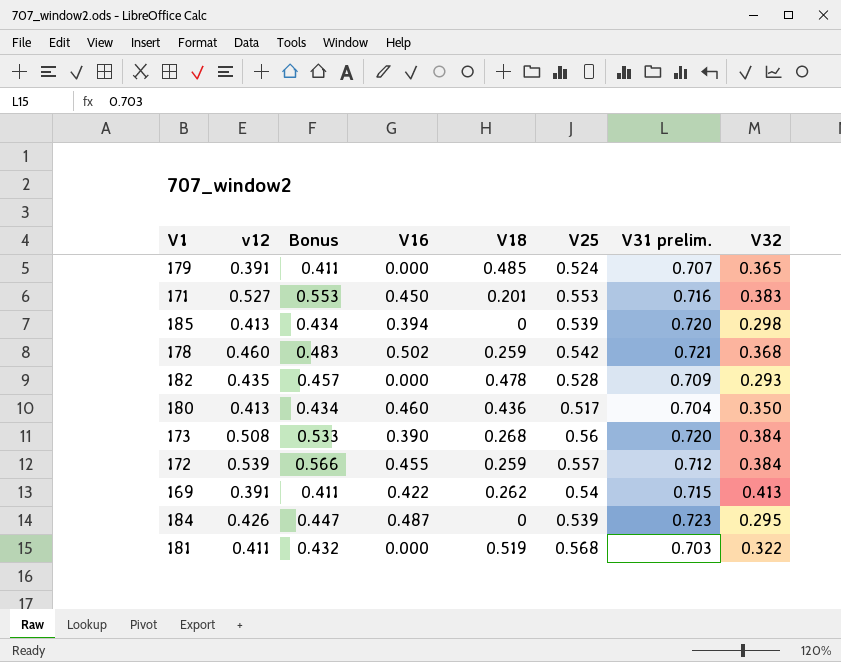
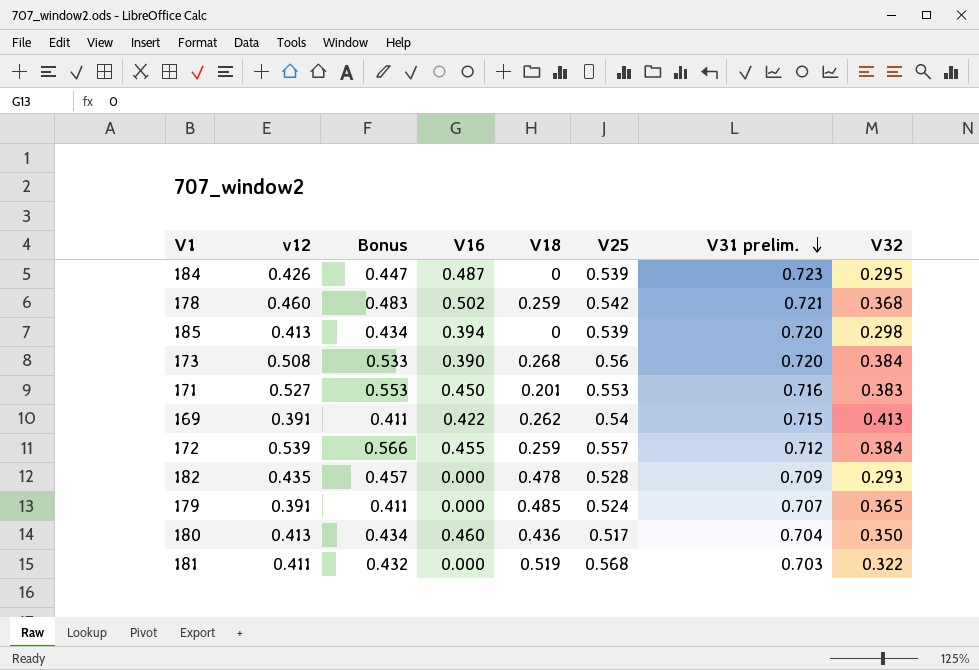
row order: none -> V31 prelim. descending

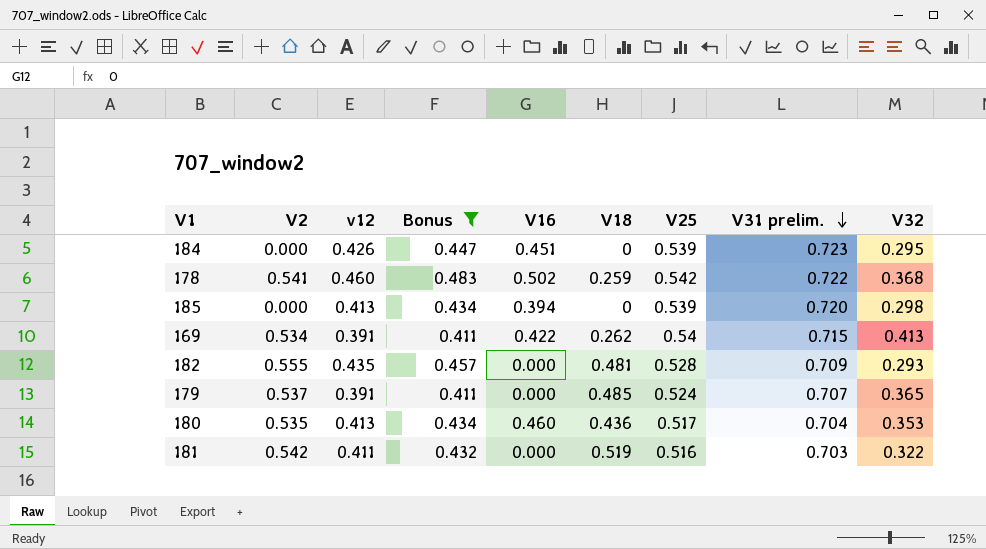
filter: none -> Bonus <= 0.483
column V2 | position: none -> 2
184 | V16: 0.487 -> 0.451
178 | V31 prelim.: 0.721 -> 0.722
182 | V18: 0.478 -> 0.481
180 | V32: 0.350 -> 0.353
181 | V25: 0.568 -> 0.516

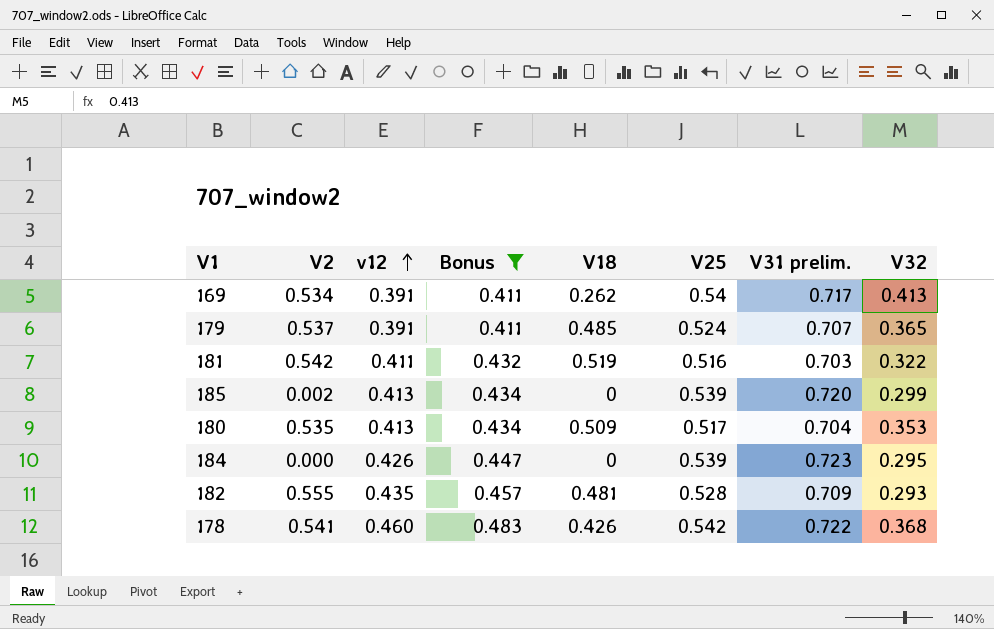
row order: V31 prelim. descending -> v12 ascending
column V16 | position: 5 -> none
169 | V31 prelim.: 0.715 -> 0.717
185 | V2: 0.000 -> 0.002
185 | V32: 0.298 -> 0.299
180 | V18: 0.436 -> 0.509
178 | V18: 0.259 -> 0.426

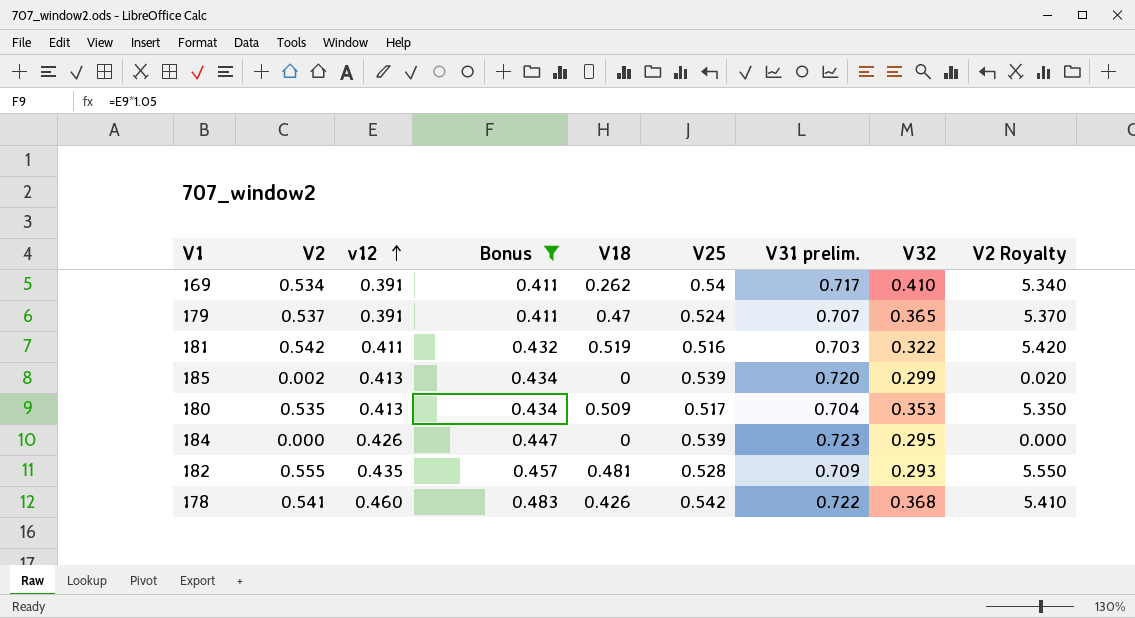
column V2 Royalty | formula: none -> [V2] * 10
169 | V32: 0.413 -> 0.410
179 | V18: 0.485 -> 0.47

